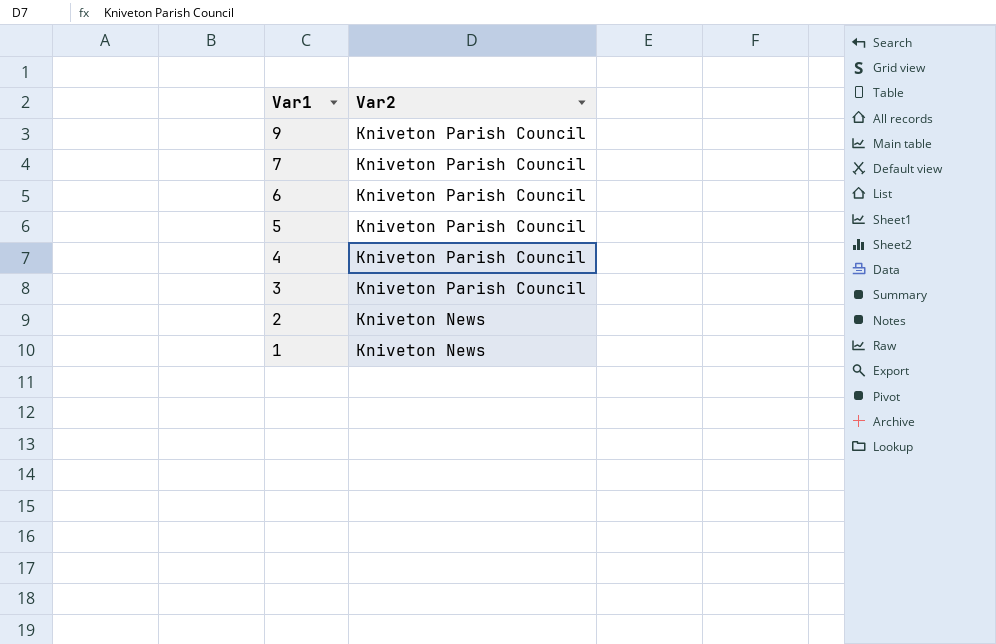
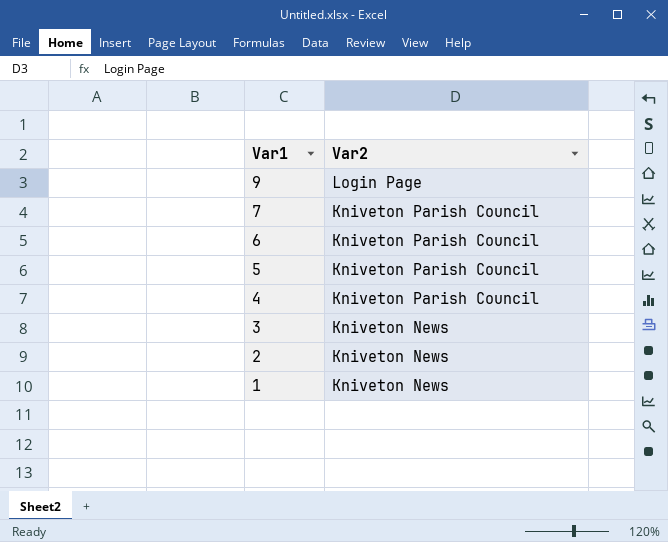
9 | Var2: Kniveton Parish Council -> Login Page
3 | Var2: Kniveton Parish Council -> Kniveton News

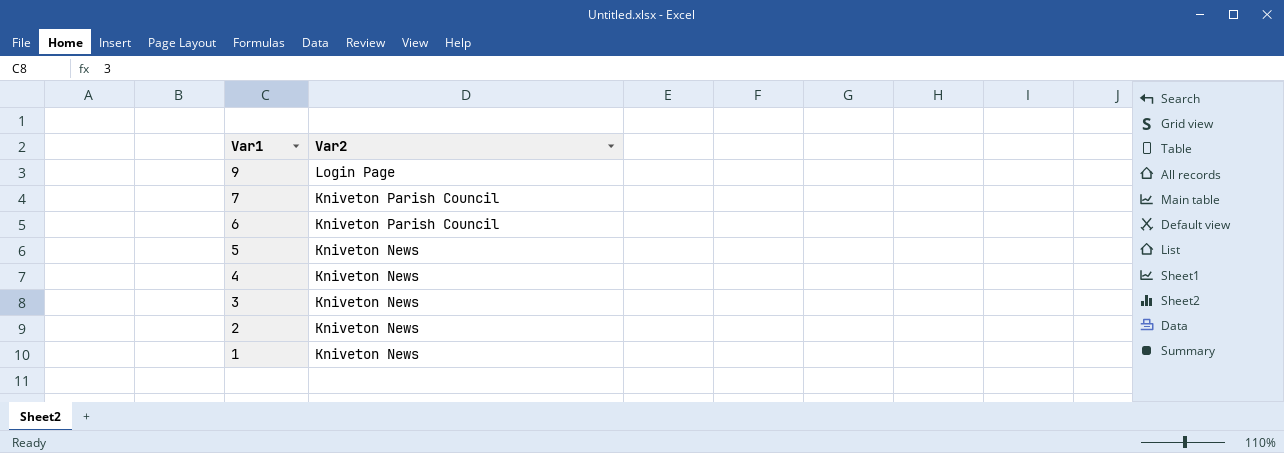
5 | Var2: Kniveton Parish Council -> Kniveton News
4 | Var2: Kniveton Parish Council -> Kniveton News

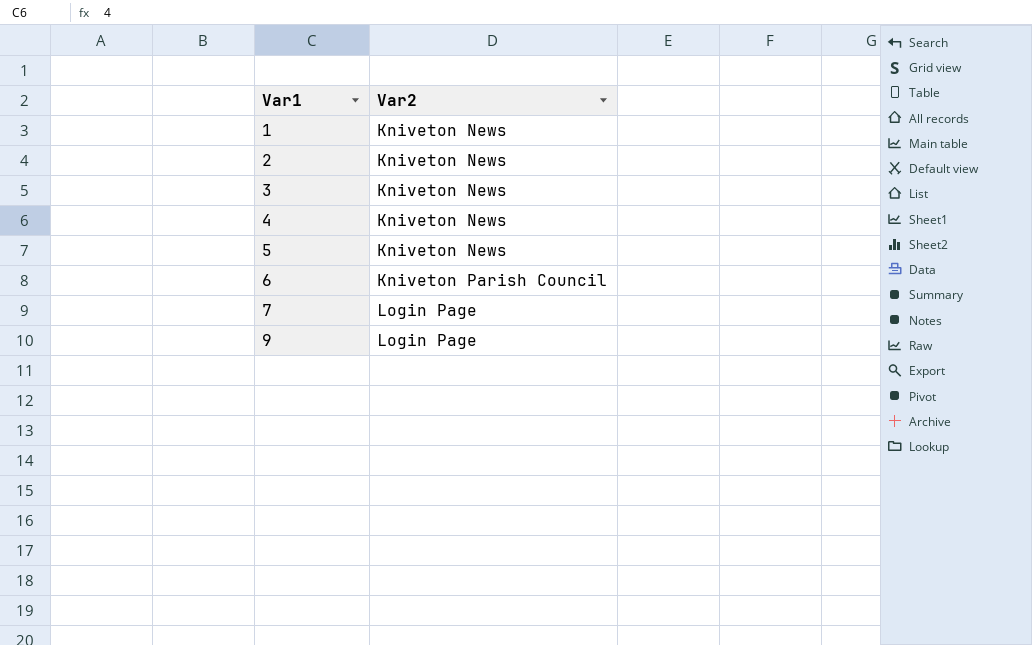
row order: Var1 descending -> Var1 ascending
7 | Var2: Kniveton Parish Council -> Login Page

